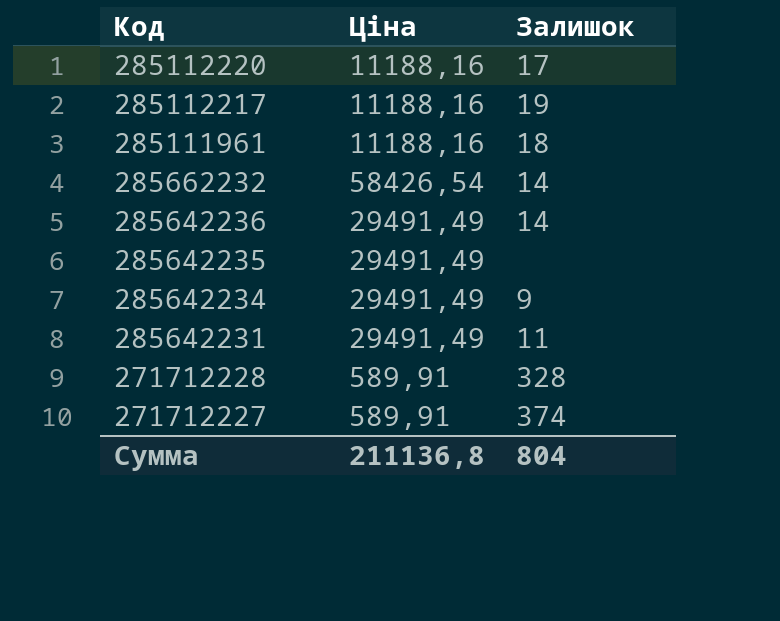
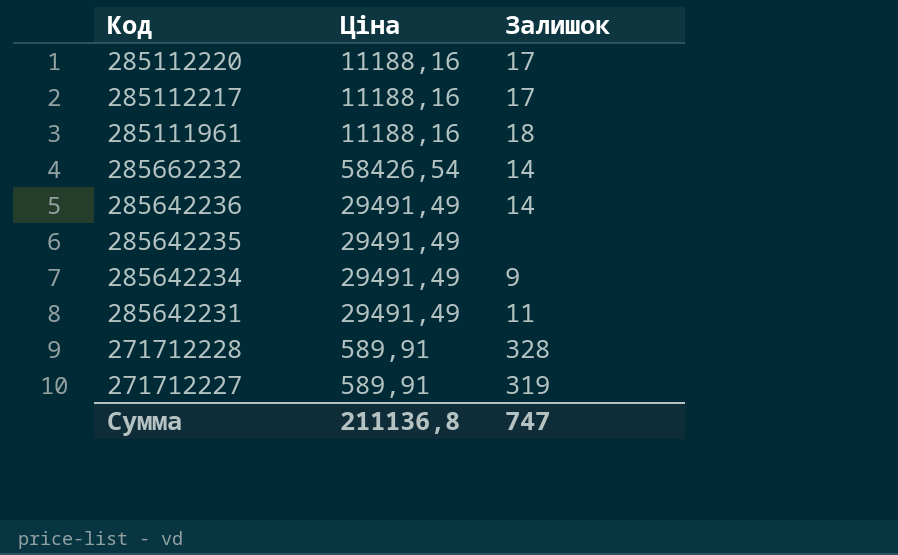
285112217 | Залишок: 19 -> 17
271712227 | Залишок: 374 -> 319
Сумма | Залишок: 804 -> 747

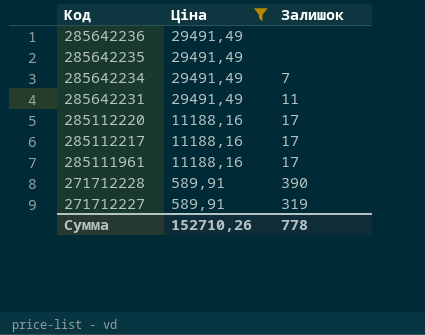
filter: none -> Ціна != 58426,54
row order: none -> Код descending
285642236 | Залишок: 14 -> none
285642234 | Залишок: 9 -> 7
285111961 | Залишок: 18 -> 17
271712228 | Залишок: 328 -> 390
Сумма | Ціна: 211136,8 -> 152710,26
Сумма | Залишок: 747 -> 778

